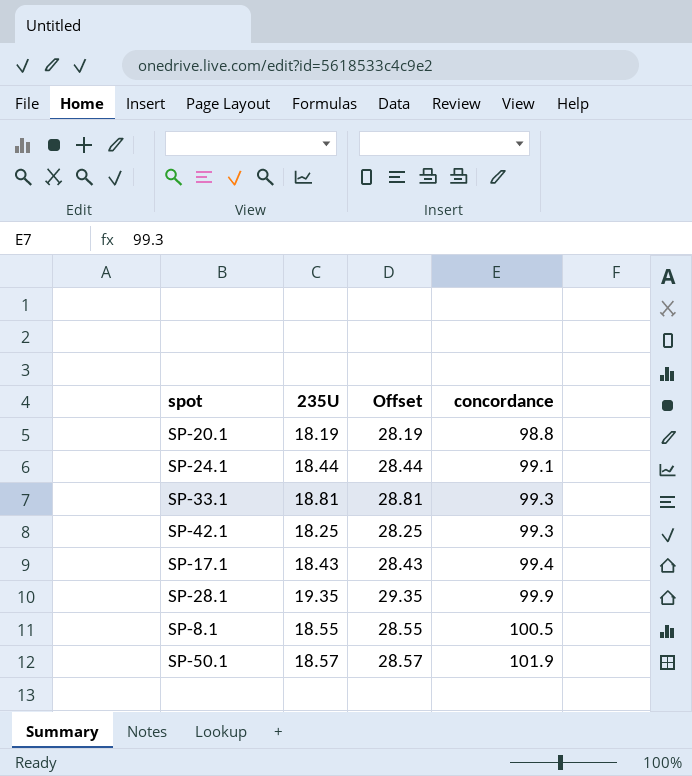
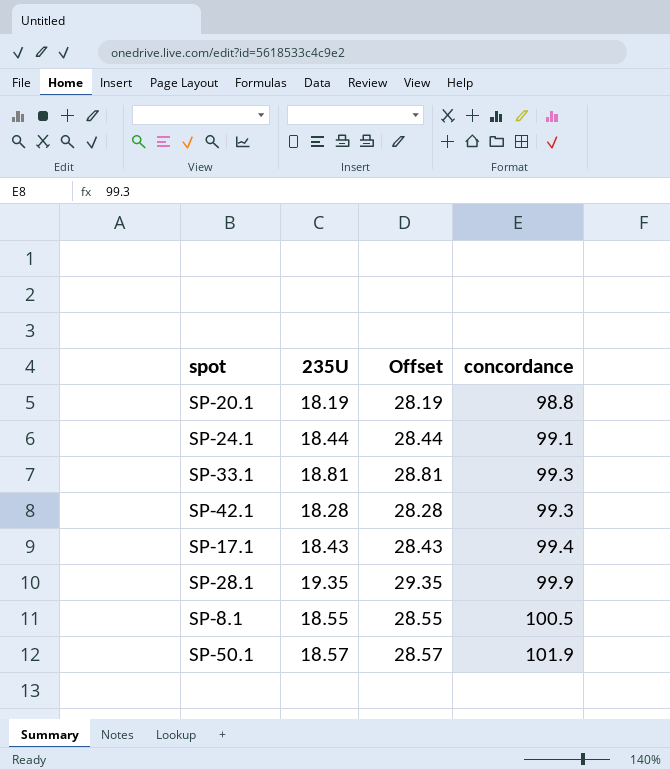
SP-42.1 | 235U: 18.25 -> 18.28
SP-42.1 | Offset: 28.25 -> 28.28

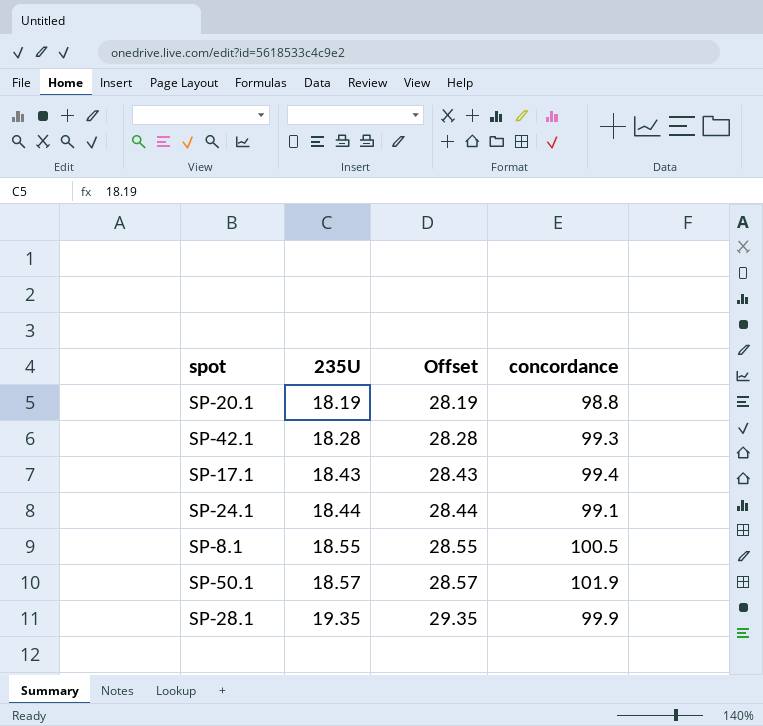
row order: concordance ascending -> 235U ascending
row SP-33.1: 18.81 | 28.81 | 99.3 -> none

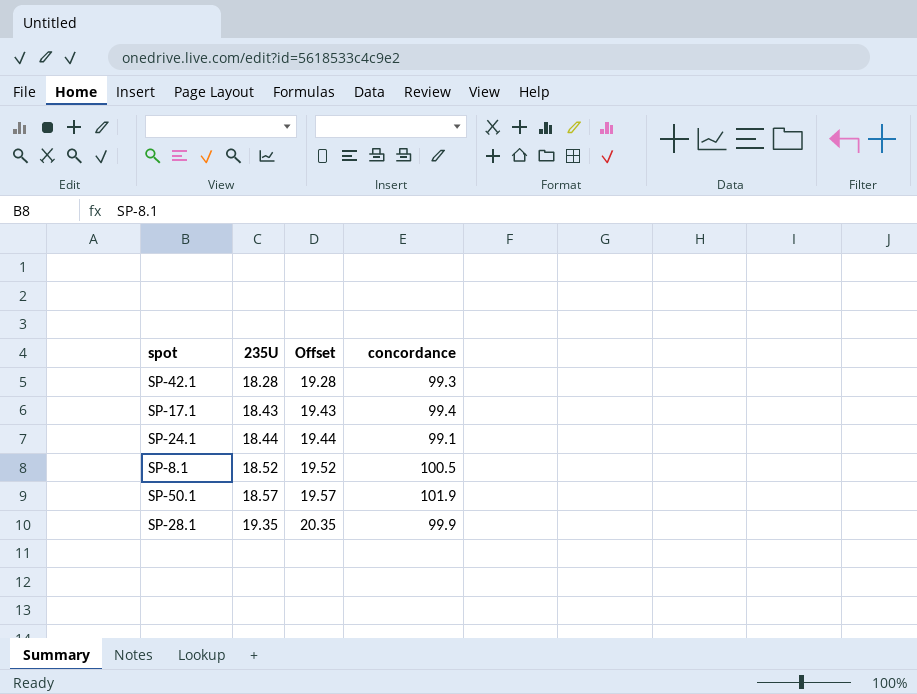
column Offset | formula: [235U] + 10 -> [235U] + 1
row SP-20.1: 18.19 | 28.19 | 98.8 -> none
SP-8.1 | 235U: 18.55 -> 18.52

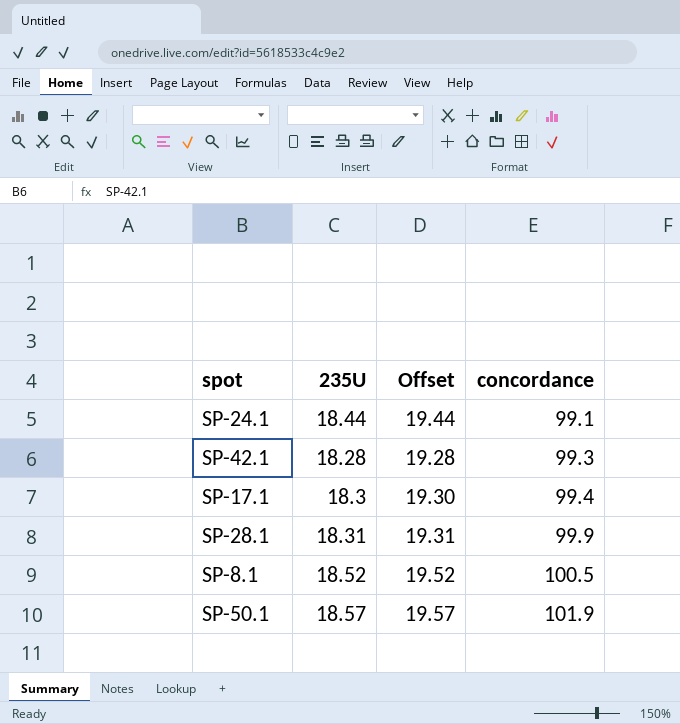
row order: 235U ascending -> concordance ascending
SP-17.1 | 235U: 18.43 -> 18.3
SP-17.1 | Offset: 19.43 -> 19.30
SP-28.1 | 235U: 19.35 -> 18.31
SP-28.1 | Offset: 20.35 -> 19.31

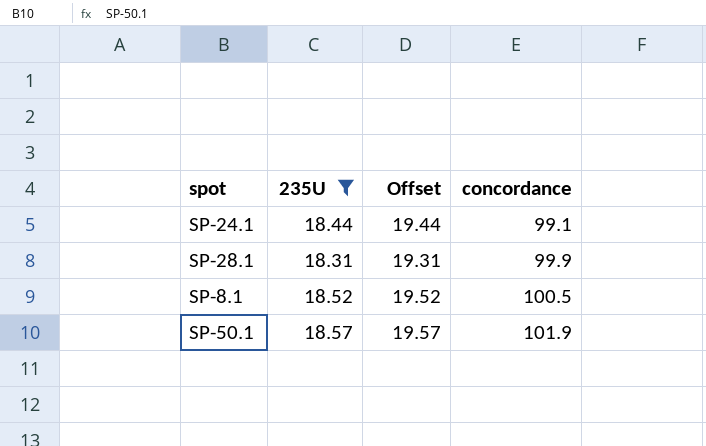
filter: none -> 235U >= 18.31

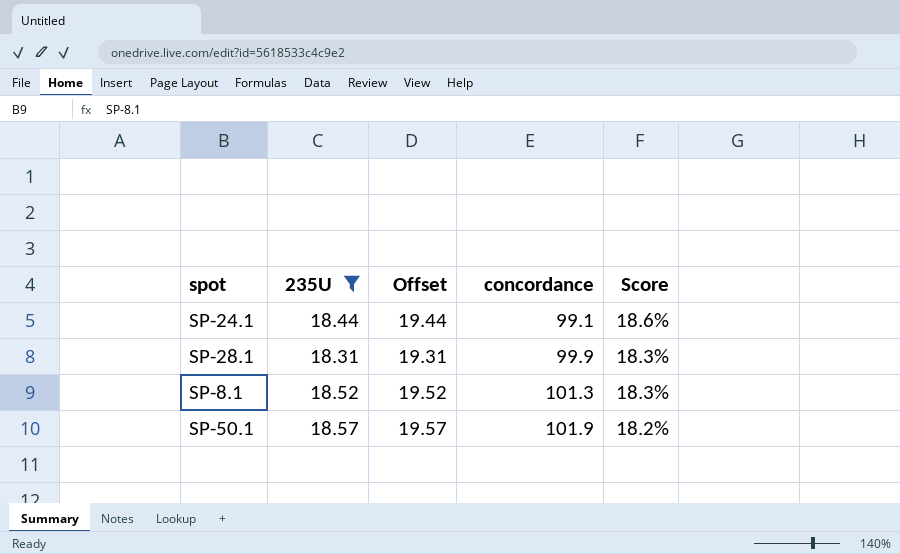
column Score | formula: none -> [235U] / [concordance]
SP-8.1 | concordance: 100.5 -> 101.3

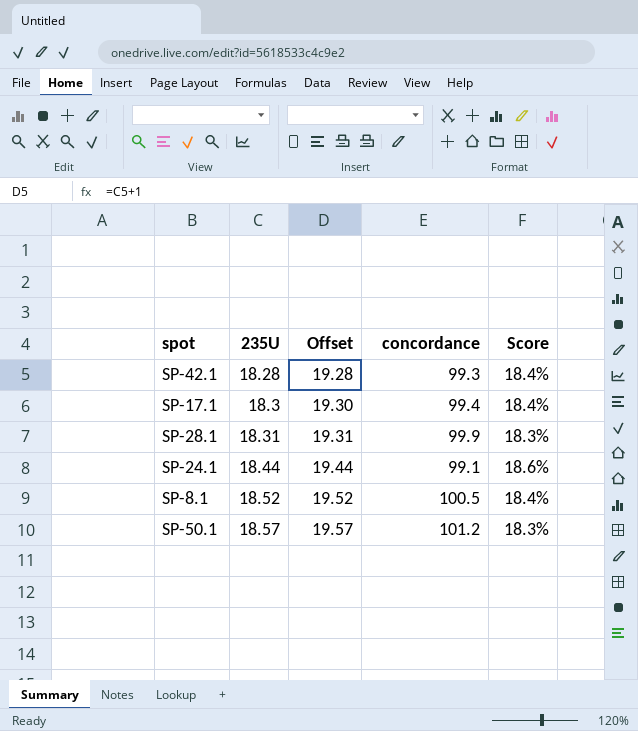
filter: 235U >= 18.31 -> none
row order: concordance ascending -> 235U ascending
SP-8.1 | concordance: 101.3 -> 100.5
SP-8.1 | Score: 18.3% -> 18.4%
SP-50.1 | concordance: 101.9 -> 101.2
SP-50.1 | Score: 18.2% -> 18.3%

